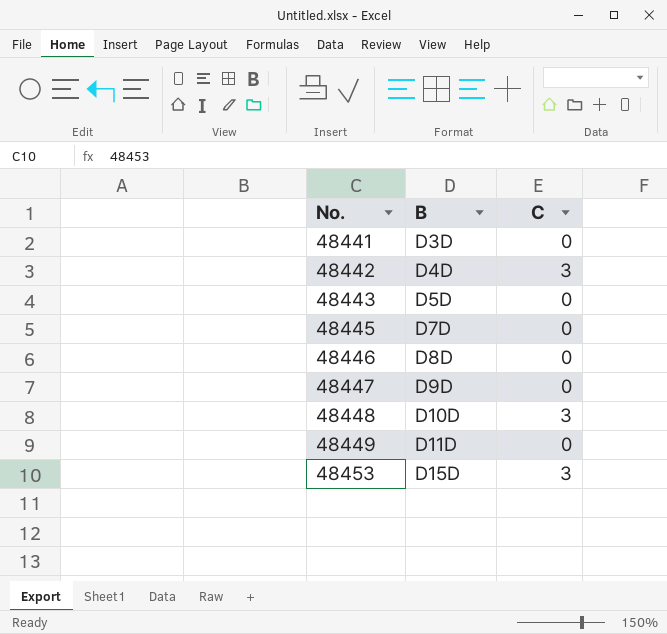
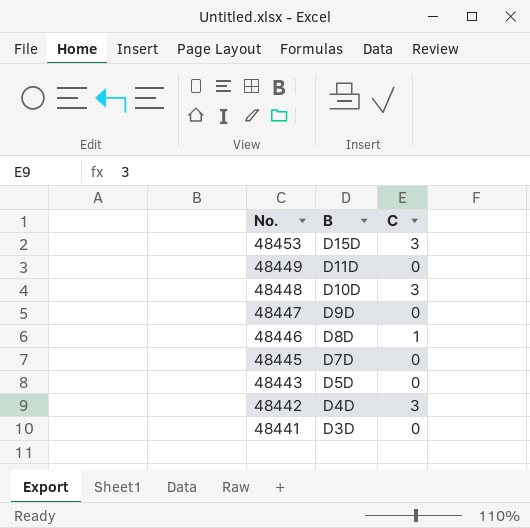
row order: No. ascending -> No. descending
48446 | C: 0 -> 1

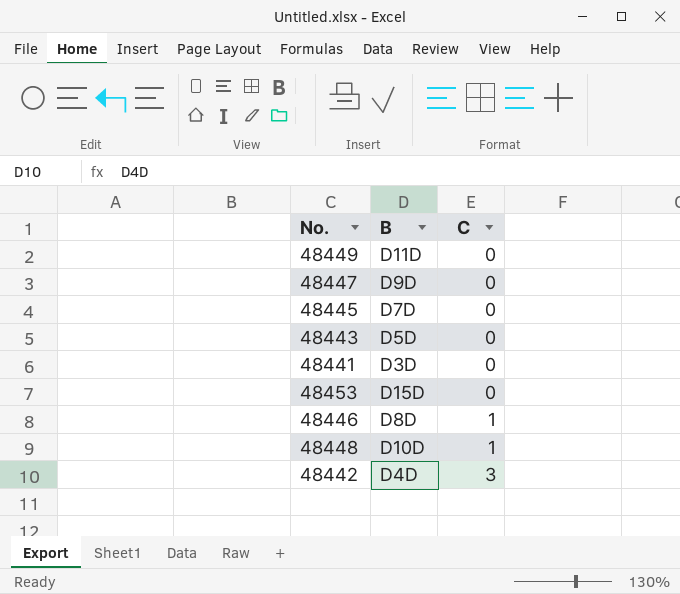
row order: No. descending -> C ascending
48453 | C: 3 -> 0
48448 | C: 3 -> 1

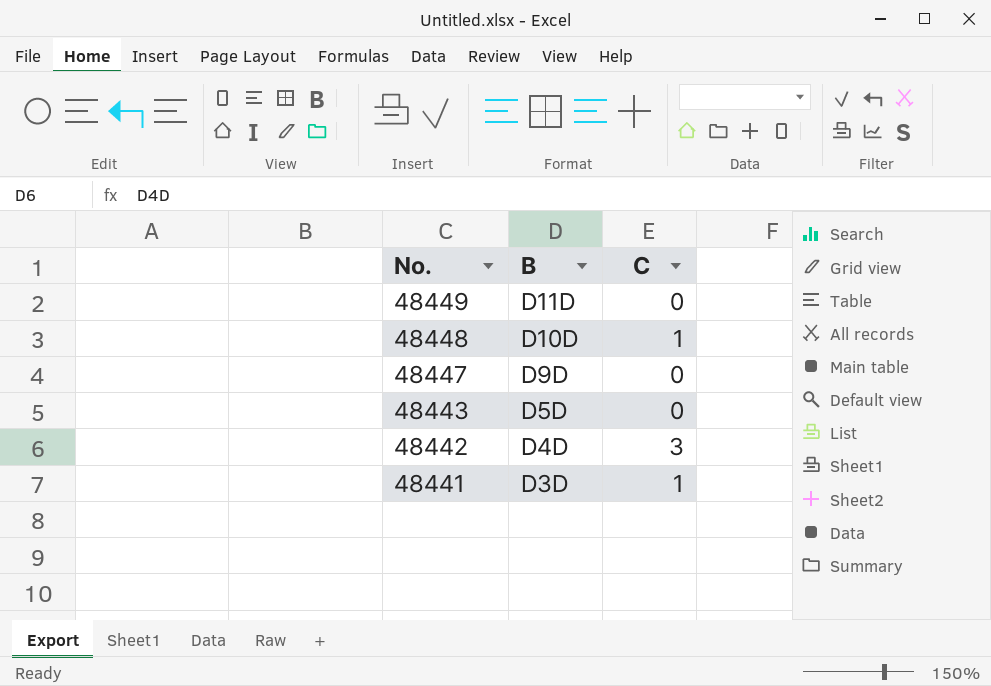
row order: C ascending -> No. descending
row 48445: D7D | 0 -> none
row 48453: D15D | 0 -> none
row 48446: D8D | 1 -> none
48441 | C: 0 -> 1

